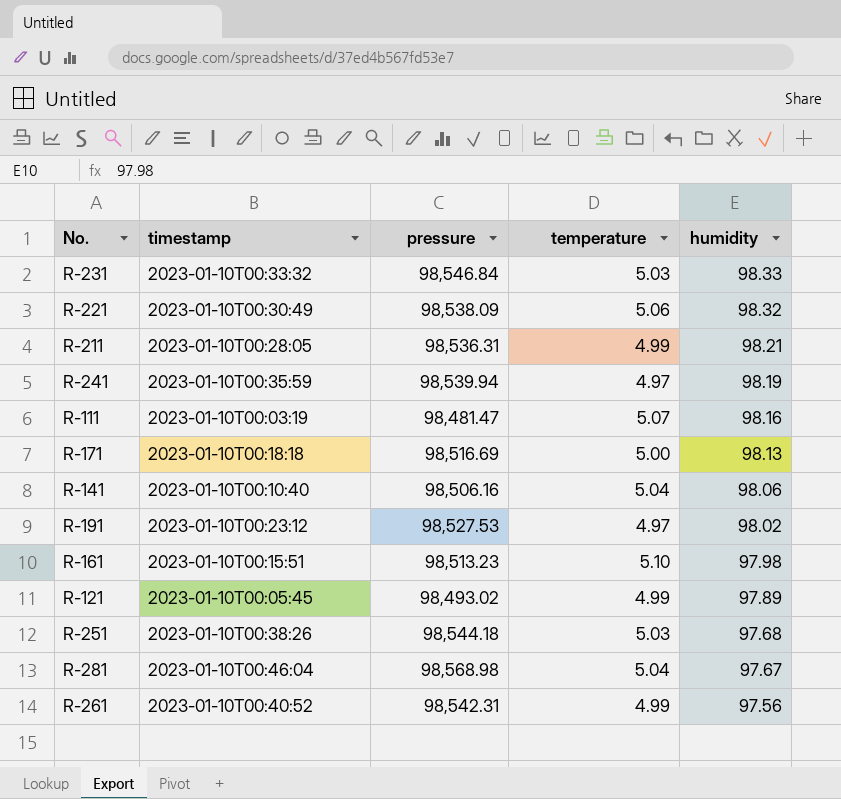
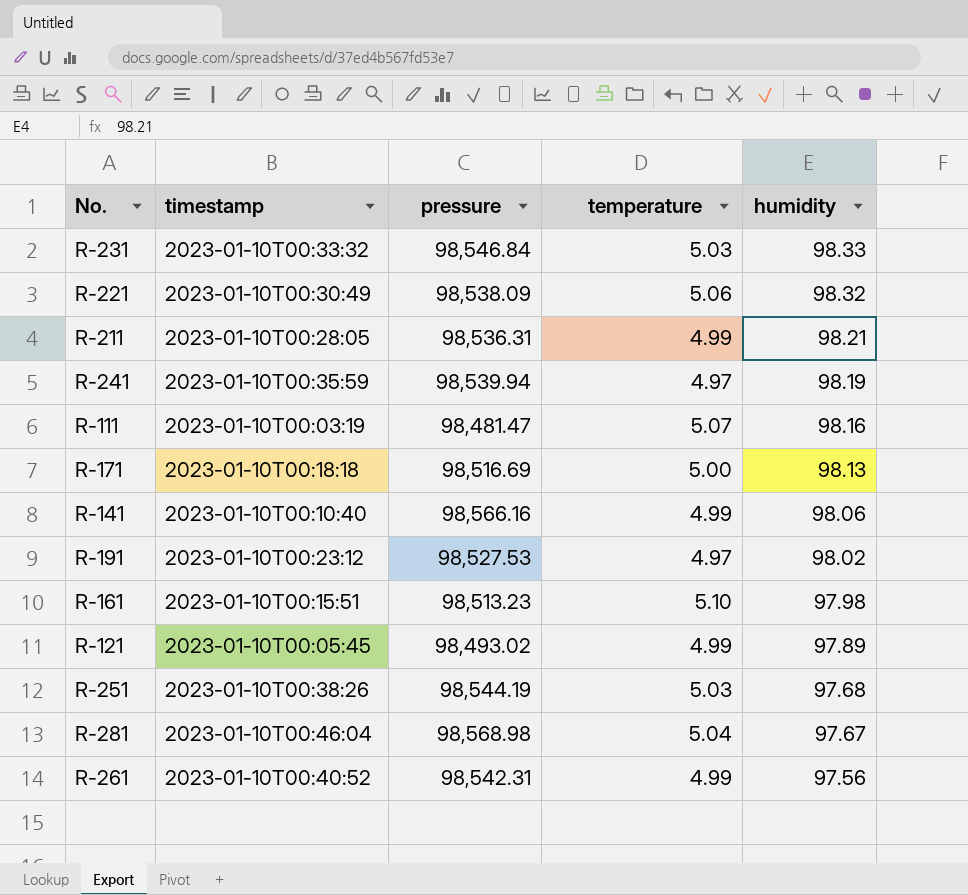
R-141 | pressure: 98,506.16 -> 98,566.16
R-141 | temperature: 5.04 -> 4.99
R-251 | pressure: 98,544.18 -> 98,544.19

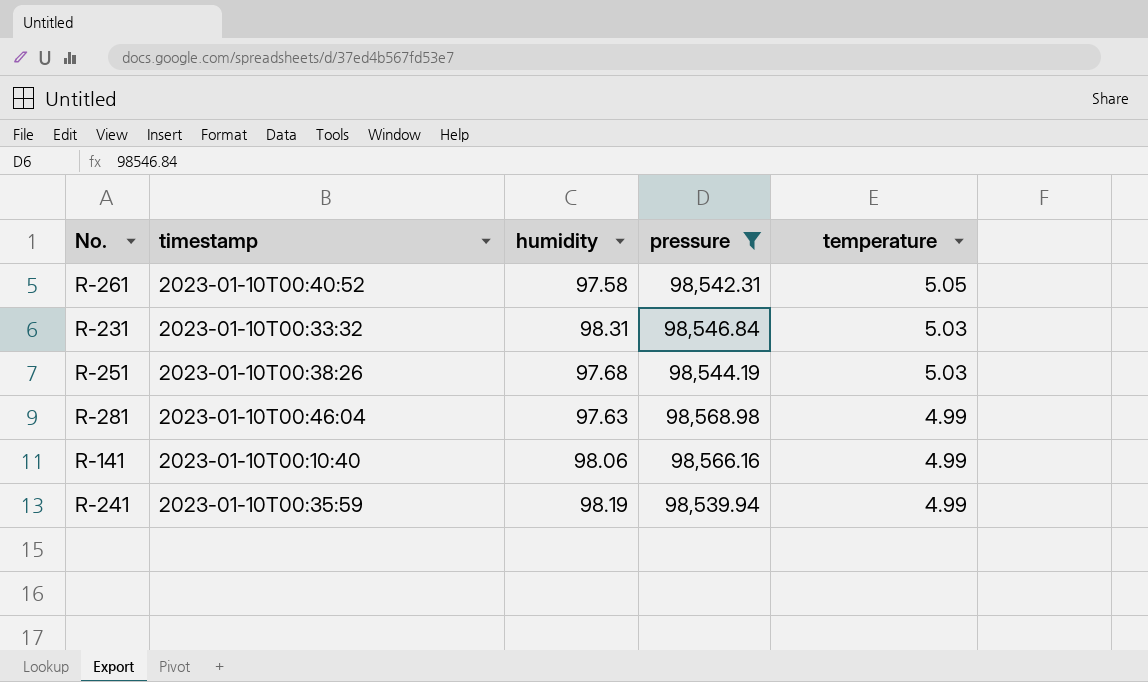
filter: none -> pressure >= 98,539.94
row order: humidity descending -> temperature descending
column humidity | position: 5 -> 3
R-261 | humidity: 97.56 -> 97.58
R-261 | temperature: 4.99 -> 5.05
R-231 | humidity: 98.33 -> 98.31
R-281 | humidity: 97.67 -> 97.63
R-281 | temperature: 5.04 -> 4.99
R-241 | temperature: 4.97 -> 4.99

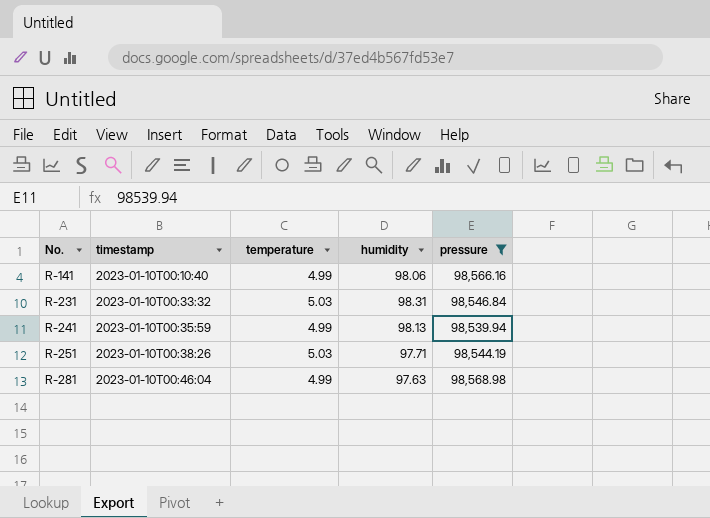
row order: temperature descending -> No. ascending
column temperature | position: 5 -> 3
row R-261: 2023-01-10T00:40:52 | 97.58 | 98,542.31 | 5.05 -> none
R-241 | humidity: 98.19 -> 98.13
R-251 | humidity: 97.68 -> 97.71

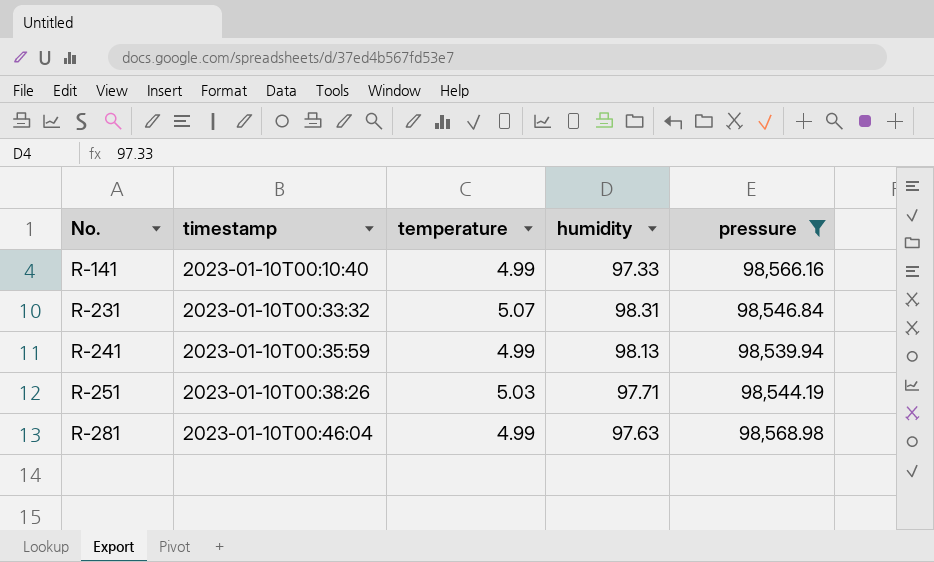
R-141 | humidity: 98.06 -> 97.33
R-231 | temperature: 5.03 -> 5.07

